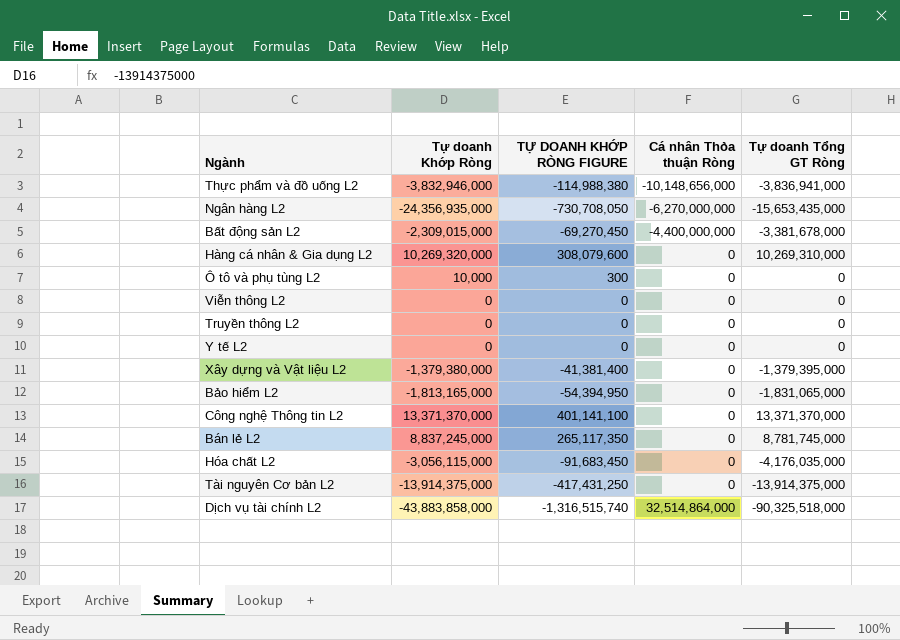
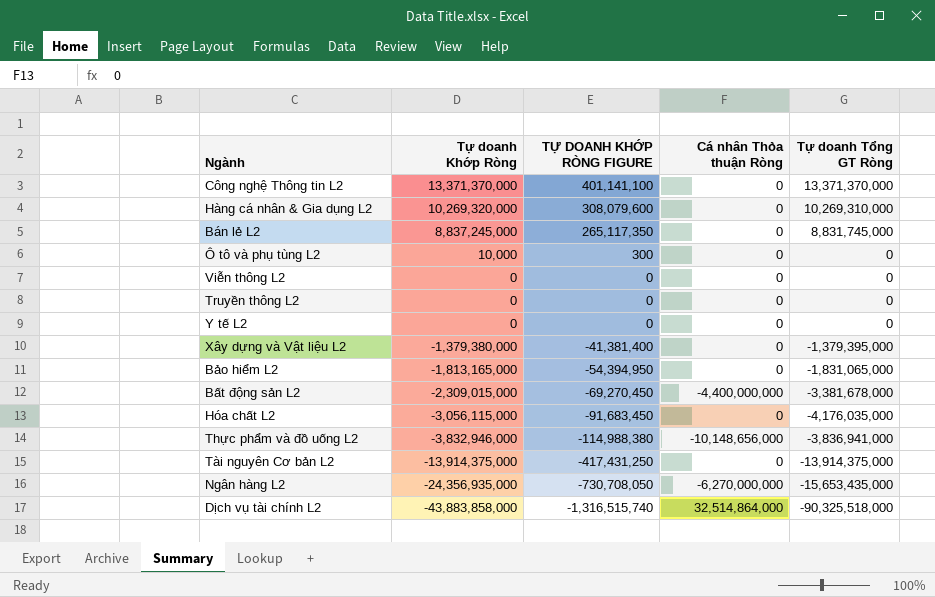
row order: Cá nhân Thỏa thuận Ròng ascending -> Tự doanh Khớp Ròng descending
Bán lẻ L2 | Tự doanh Tổng GT Ròng: 8,781,745,000 -> 8,831,745,000

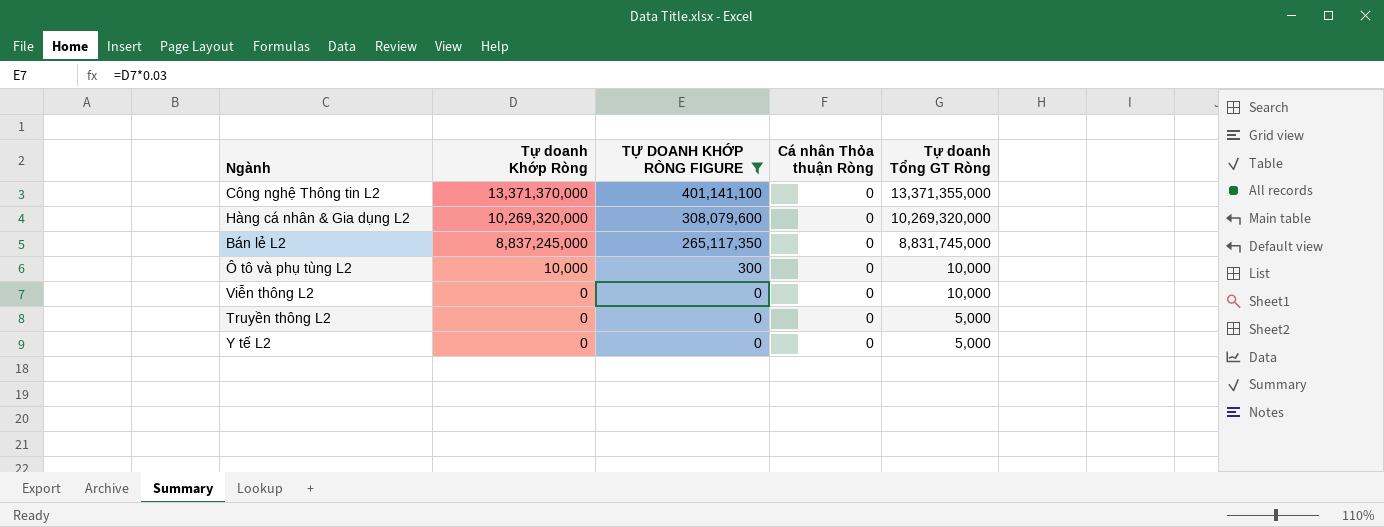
filter: none -> TỰ DOANH KHỚP RÒNG FIGURE >= 0
Công nghệ Thông tin L2 | Tự doanh Tổng GT Ròng: 13,371,370,000 -> 13,371,355,000
Hàng cá nhân & Gia dụng L2 | Tự doanh Tổng GT Ròng: 10,269,310,000 -> 10,269,320,000
Ô tô và phụ tùng L2 | Tự doanh Tổng GT Ròng: 0 -> 10,000
Viễn thông L2 | Tự doanh Tổng GT Ròng: 0 -> 10,000
Truyền thông L2 | Tự doanh Tổng GT Ròng: 0 -> 5,000
Y tế L2 | Tự doanh Tổng GT Ròng: 0 -> 5,000

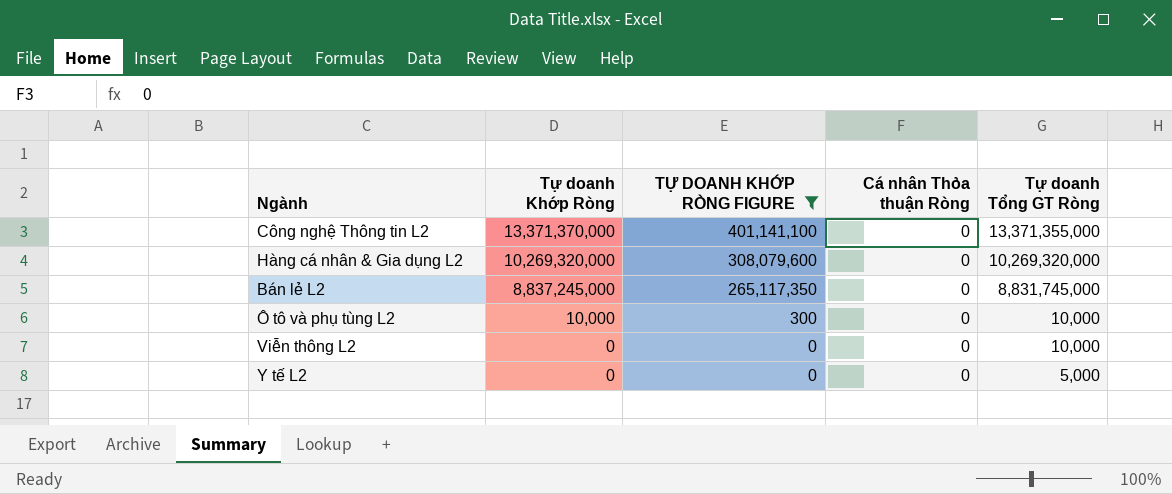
row Truyền thông L2: 0 | 0 | 0 | 5,000 -> none

